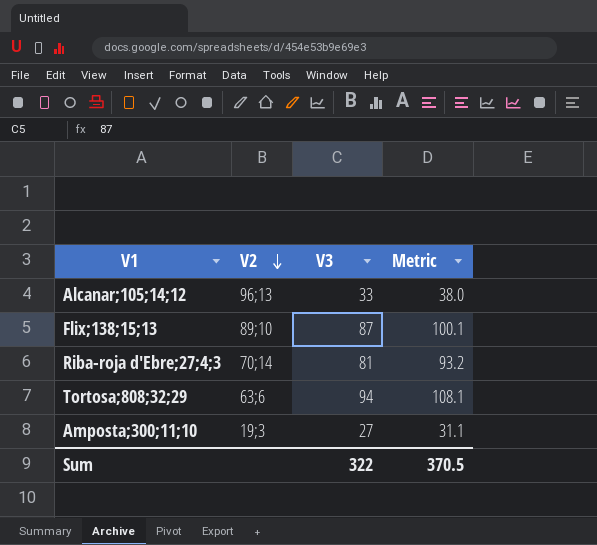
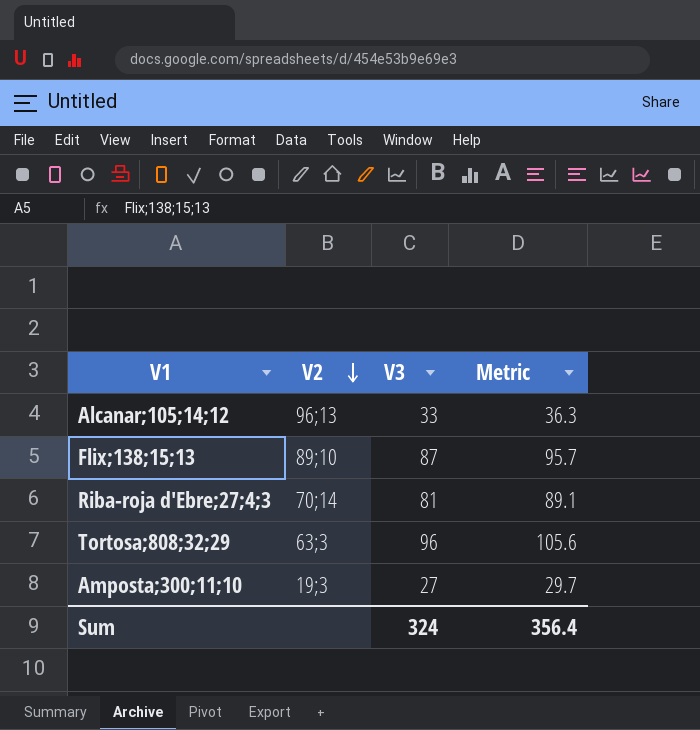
column Metric | formula: [V3] * 1.15 -> [V3] * 1.1
Tortosa;808;32;29 | V2: 63;6 -> 63;3
Tortosa;808;32;29 | V3: 94 -> 96
Sum | V3: 322 -> 324
Sum | Metric: 370.5 -> 356.4

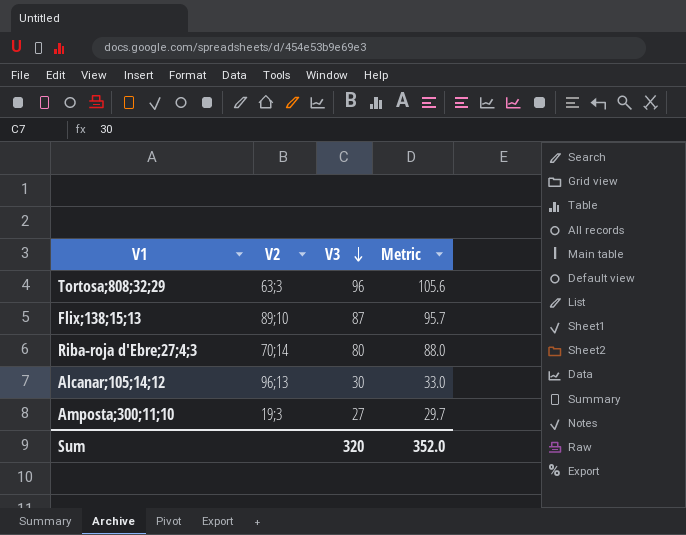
row order: V2 descending -> V3 descending
Riba-roja d'Ebre;27;4;3 | V3: 81 -> 80
Riba-roja d'Ebre;27;4;3 | Metric: 89.1 -> 88.0
Alcanar;105;14;12 | V3: 33 -> 30
Alcanar;105;14;12 | Metric: 36.3 -> 33.0
Sum | V3: 324 -> 320
Sum | Metric: 356.4 -> 352.0

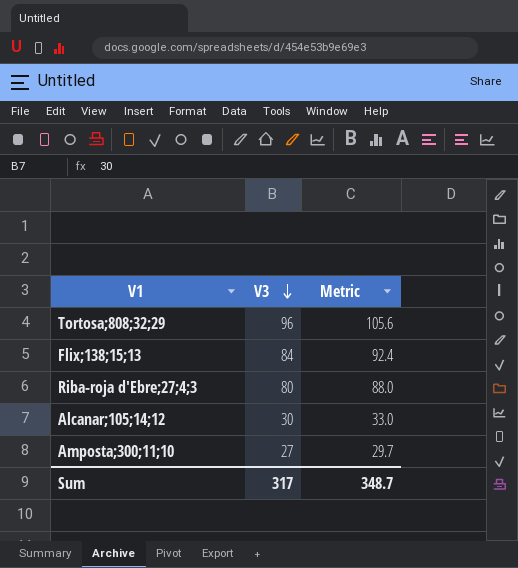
column V2 | position: 2 -> none
Flix;138;15;13 | V3: 87 -> 84
Flix;138;15;13 | Metric: 95.7 -> 92.4
Sum | V3: 320 -> 317
Sum | Metric: 352.0 -> 348.7

